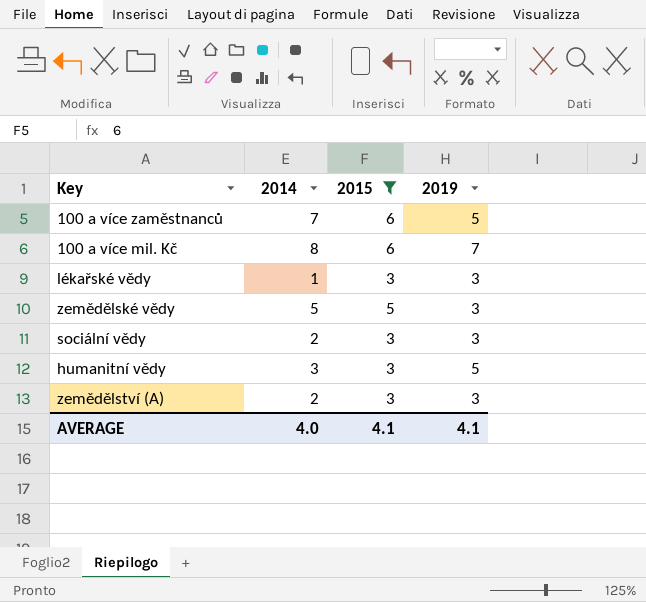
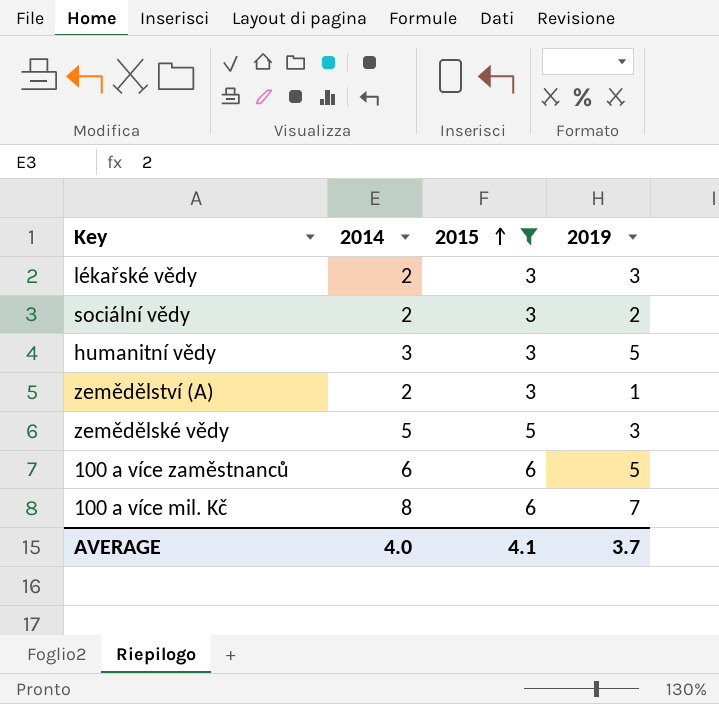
row order: none -> 2015 ascending
lékařské vědy | 2014: 1 -> 2
sociální vědy | 2019: 3 -> 2
zemědělství (A) | 2019: 3 -> 1
100 a více zaměstnanců | 2014: 7 -> 6
AVERAGE | 2019: 4.1 -> 3.7

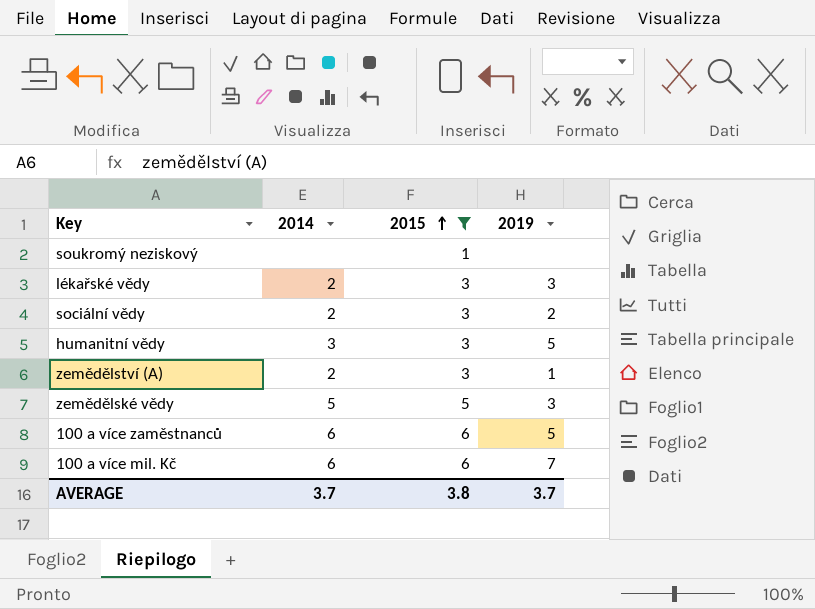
row soukromý neziskový: none -> none | 1 | none
100 a více mil. Kč | 2014: 8 -> 6
AVERAGE | 2014: 4.0 -> 3.7
AVERAGE | 2015: 4.1 -> 3.8

